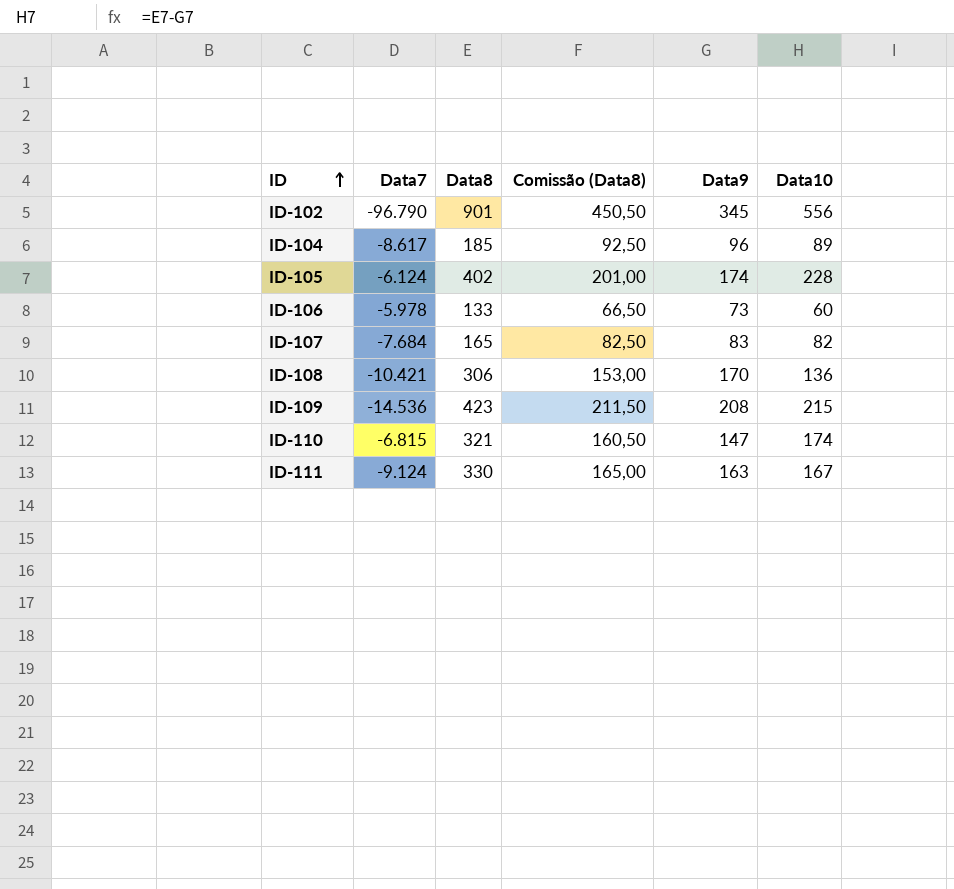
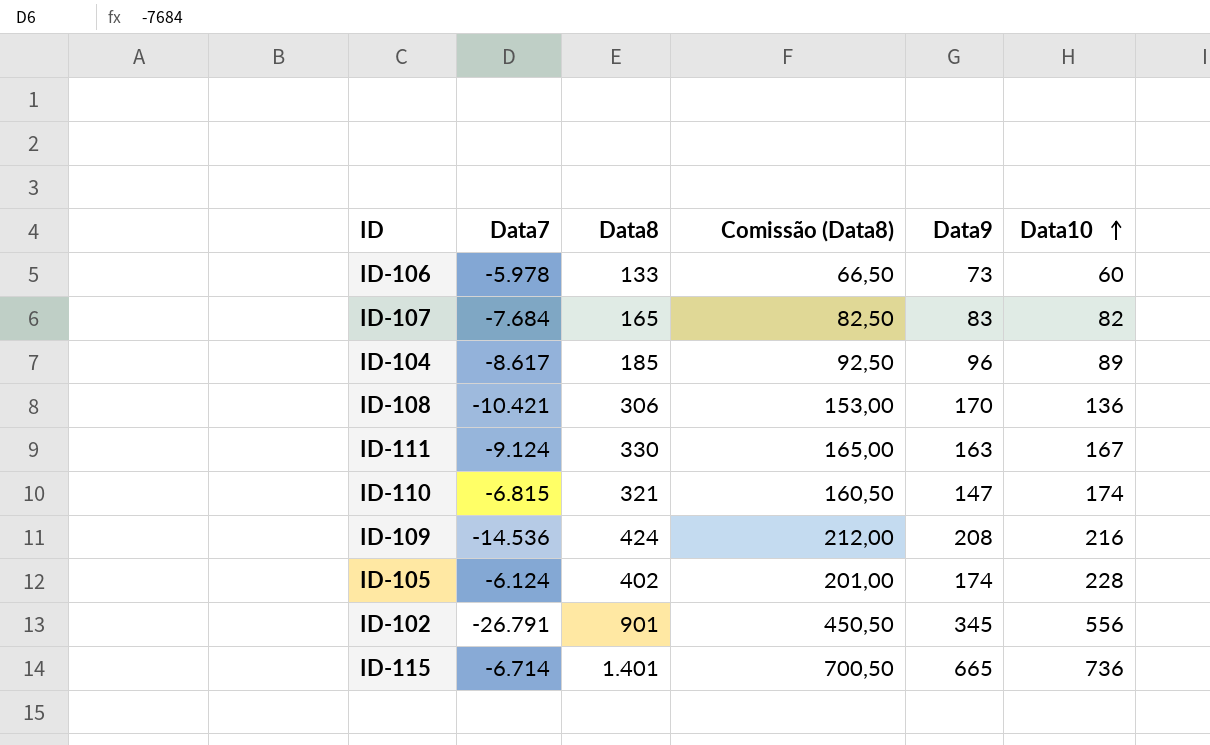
row order: ID ascending -> Data10 ascending
ID-109 | Data8: 423 -> 424
ID-109 | Comissão (Data8): 211,50 -> 212,00
ID-109 | Data10: 215 -> 216
ID-102 | Data7: -96.790 -> -26.791
row ID-115: none -> -6.714 | 1.401 | 700,50 | 665 | 736

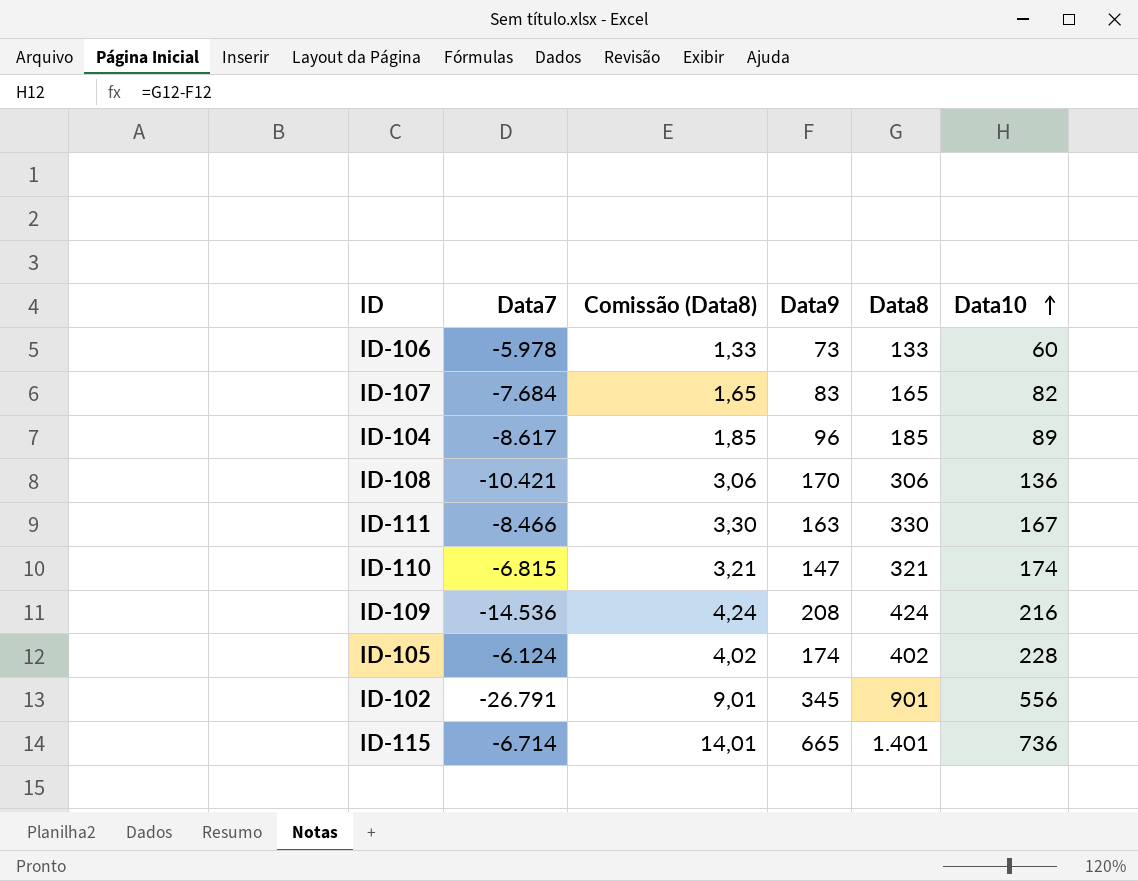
column Comissão (Data8) | formula: [Data8] * 0,5 -> [Data8] * 0,01
column Data8 | position: 3 -> 5
ID-111 | Data7: -9.124 -> -8.466

